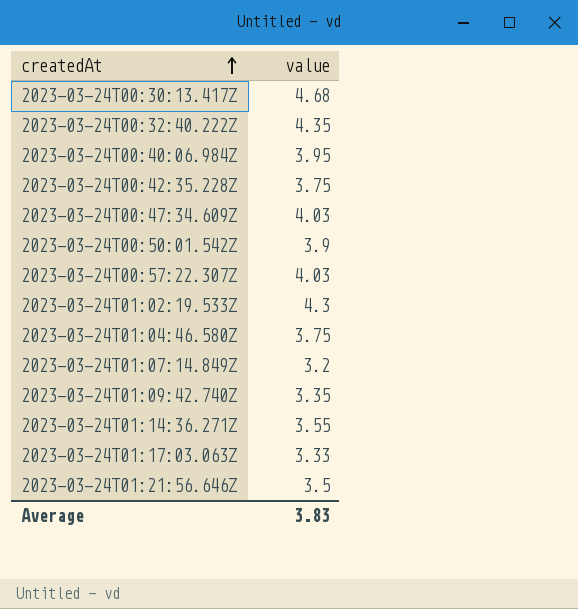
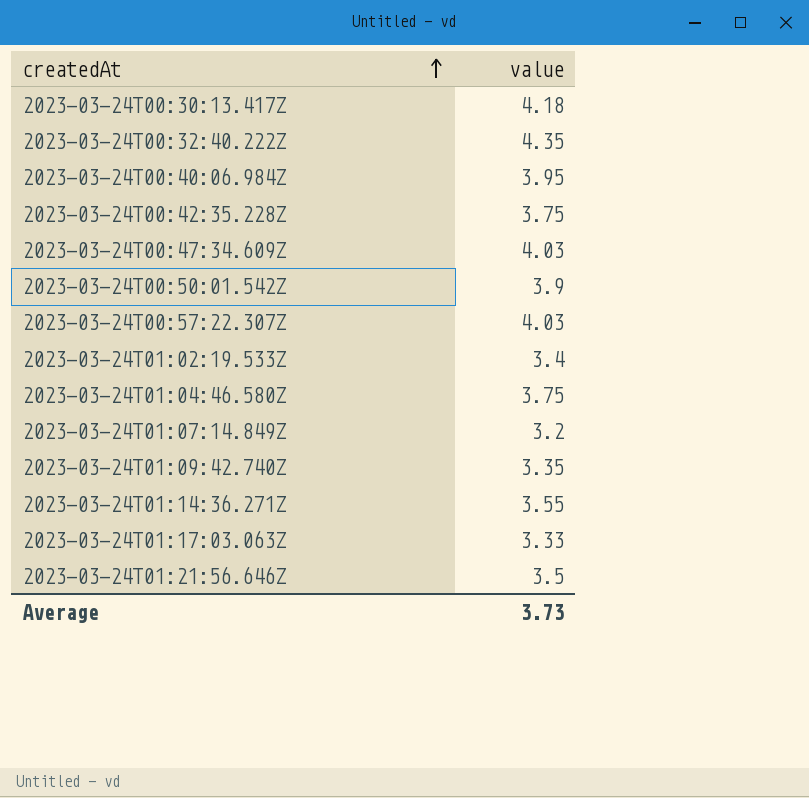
2023-03-24T00:30:13.417Z | value: 4.68 -> 4.18
2023-03-24T01:02:19.533Z | value: 4.3 -> 3.4
Average | value: 3.83 -> 3.73

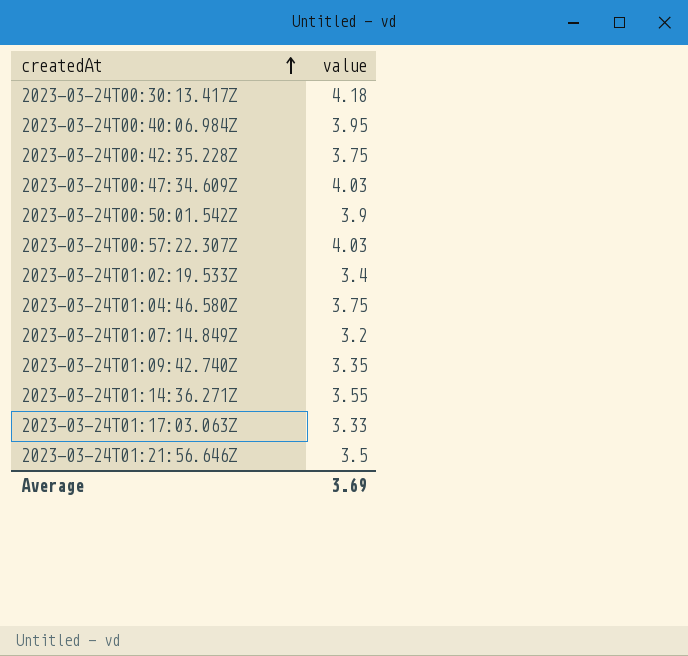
row 2023-03-24T00:32:40.222Z: 4.35 -> none
Average | value: 3.73 -> 3.69

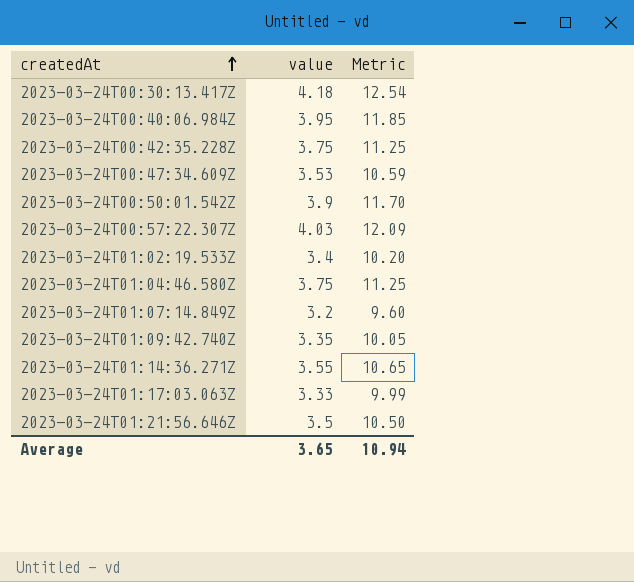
column Metric | formula: none -> [value] * 3
2023-03-24T00:47:34.609Z | value: 4.03 -> 3.53
Average | value: 3.69 -> 3.65

